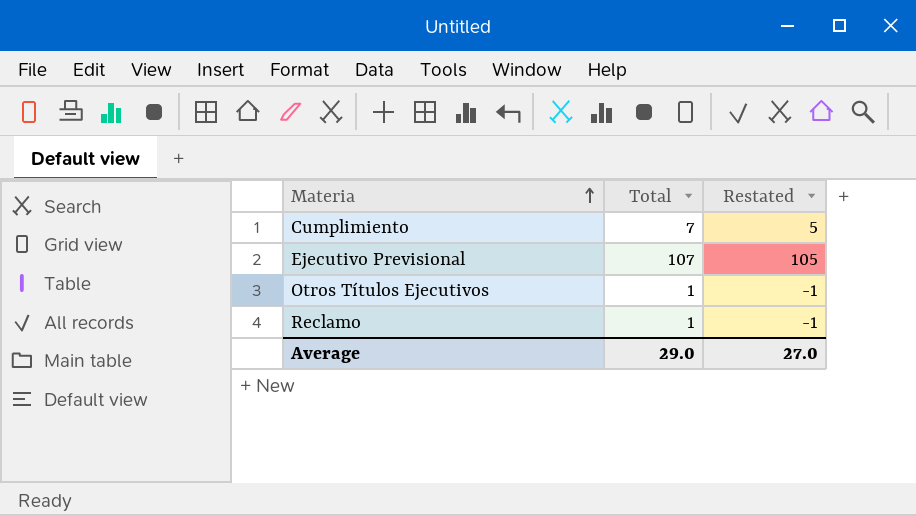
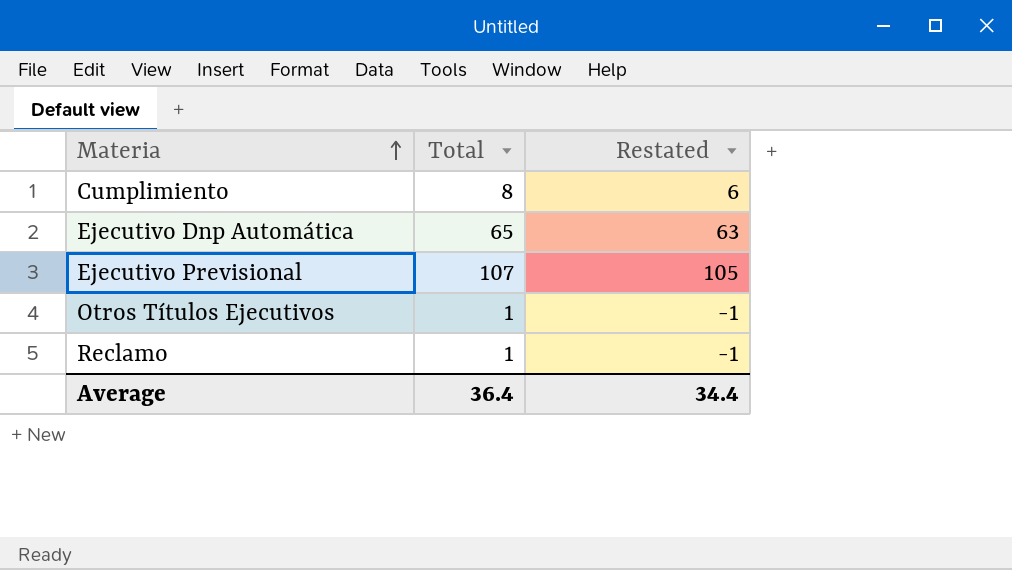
Cumplimiento | Total: 7 -> 8
Cumplimiento | Restated: 5 -> 6
row Ejecutivo Dnp Automática: none -> 65 | 63
Average | Total: 29.0 -> 36.4
Average | Restated: 27.0 -> 34.4

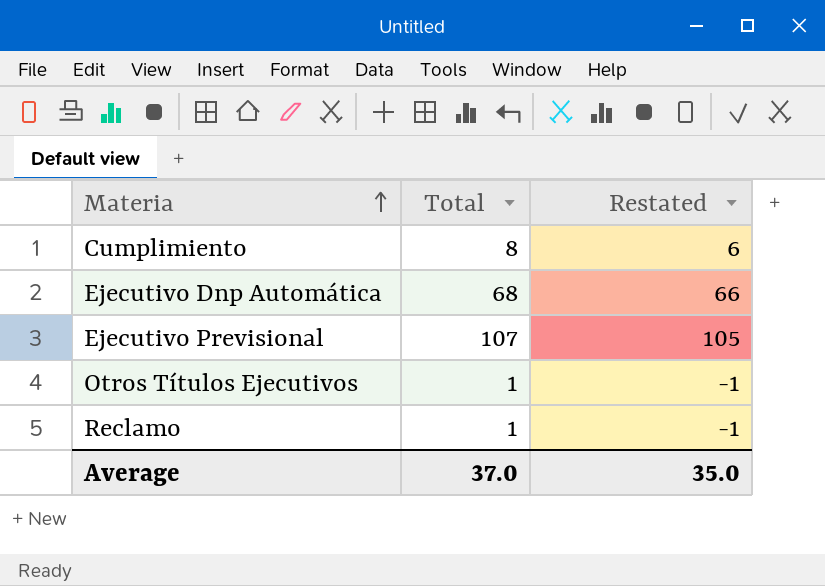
Ejecutivo Dnp Automática | Total: 65 -> 68
Ejecutivo Dnp Automática | Restated: 63 -> 66
Average | Total: 36.4 -> 37.0
Average | Restated: 34.4 -> 35.0

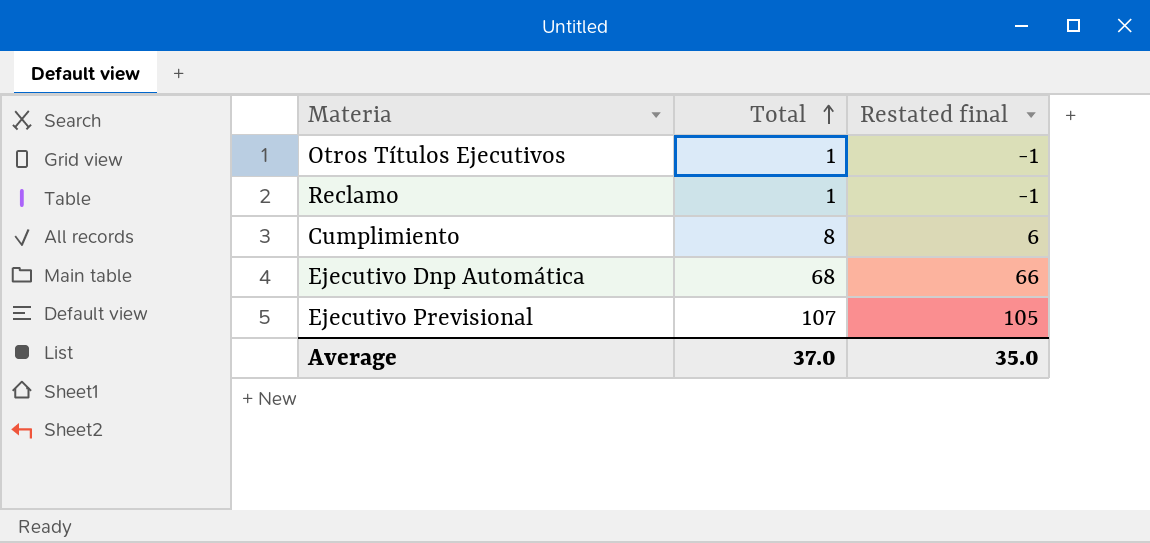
row order: Materia ascending -> Total ascending
column name: Restated -> Restated final

